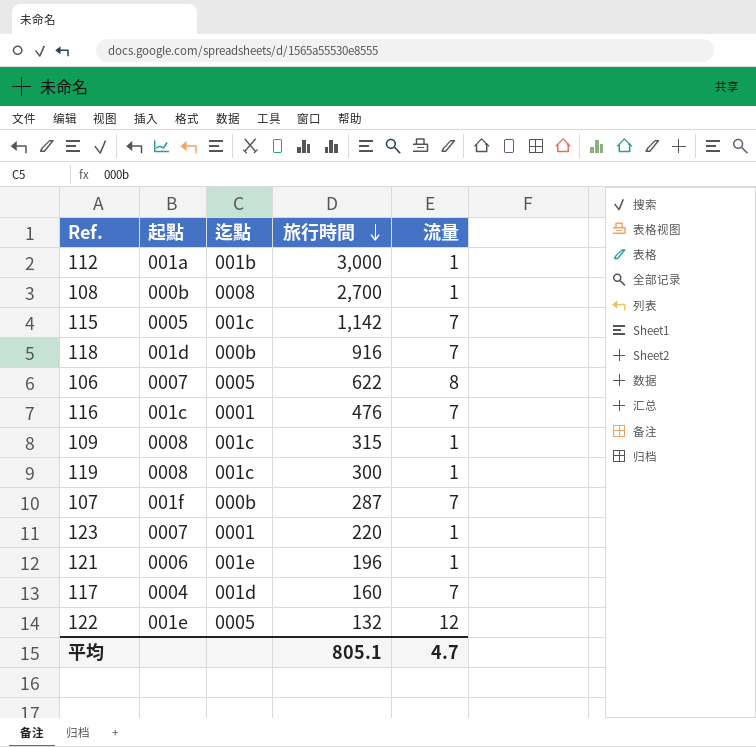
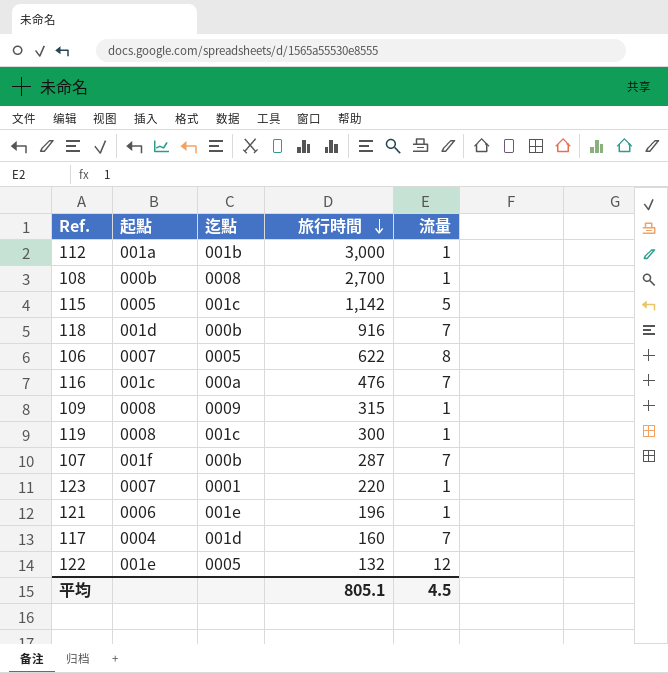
115 | 流量: 7 -> 5
116 | 迄點: 0001 -> 000a
109 | 迄點: 001c -> 0009
平均 | 流量: 4.7 -> 4.5

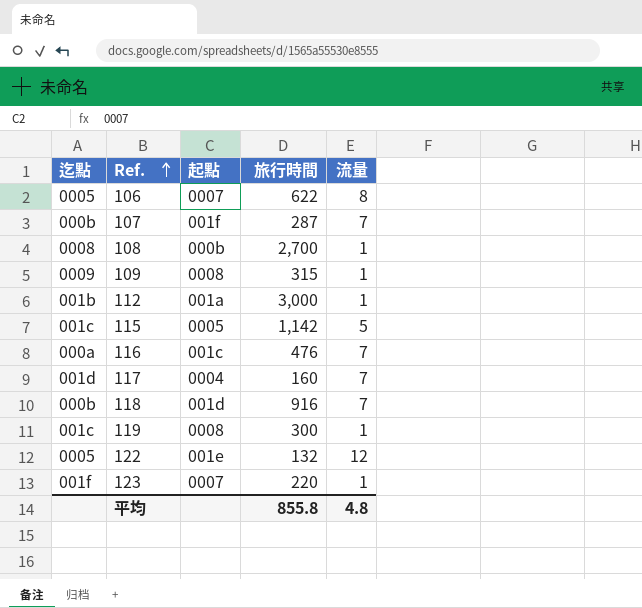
row order: 旅行時間 descending -> Ref. ascending
column 迄點 | position: 3 -> 1
row 121: 0006 | 001e | 196 | 1 -> none
123 | 迄點: 0001 -> 001f
平均 | 旅行時間: 805.1 -> 855.8
平均 | 流量: 4.5 -> 4.8

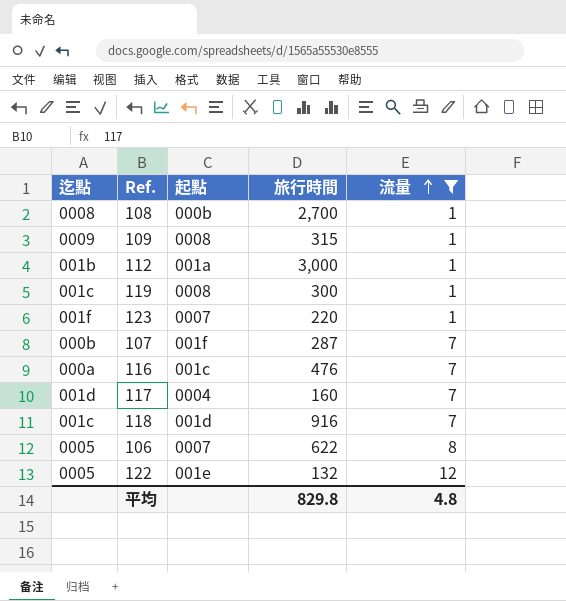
filter: none -> 流量 != 5
row order: Ref. ascending -> 流量 ascending
118 | 迄點: 000b -> 001c
平均 | 旅行時間: 855.8 -> 829.8

